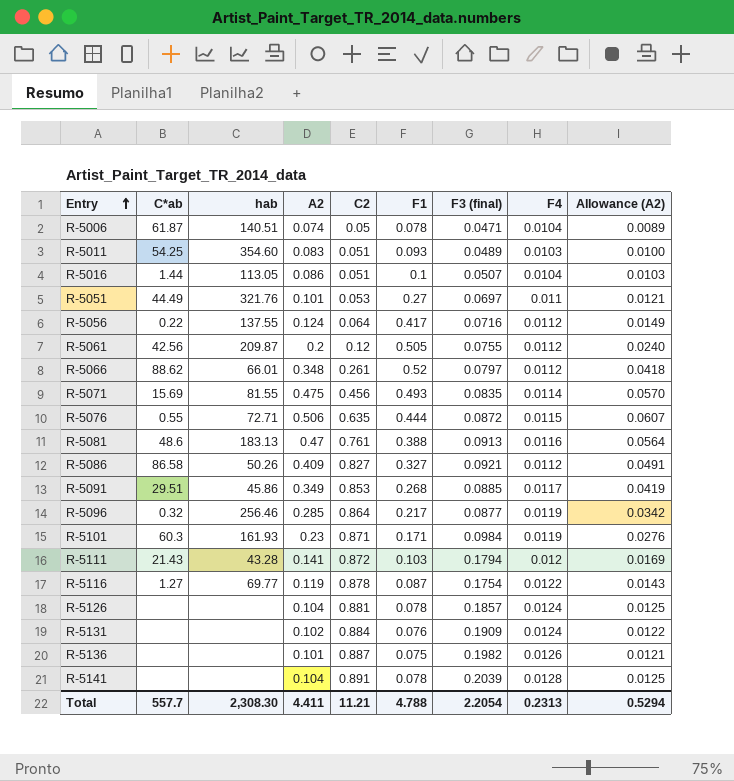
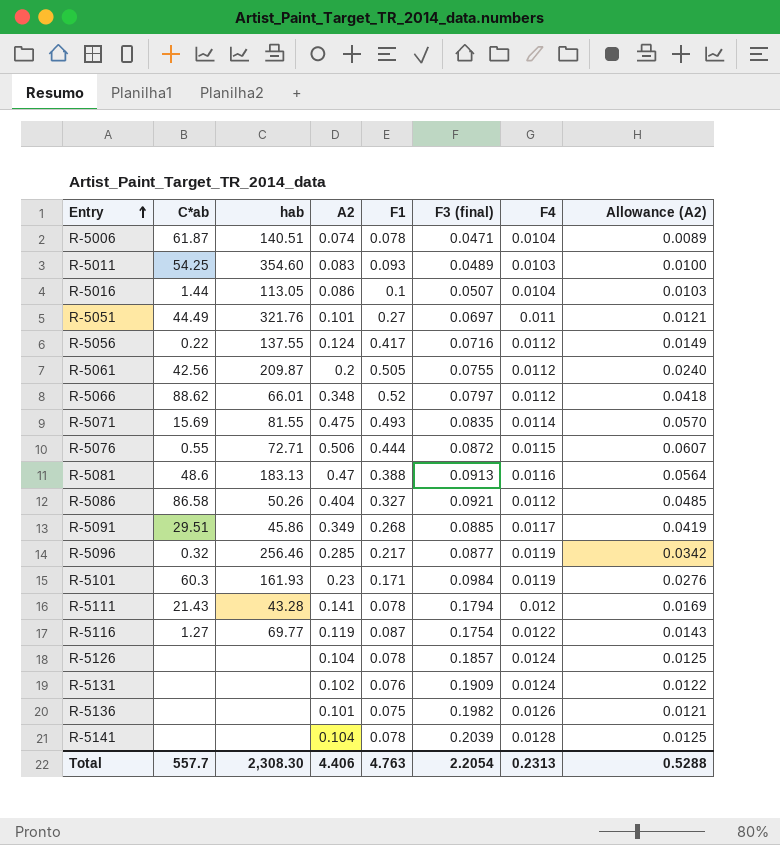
column C2 | position: 5 -> none
R-5086 | A2: 0.409 -> 0.404
R-5086 | Allowance (A2): 0.0491 -> 0.0485
R-5111 | F1: 0.103 -> 0.078
Total | A2: 4.411 -> 4.406
Total | F1: 4.788 -> 4.763
Total | Allowance (A2): 0.5294 -> 0.5288

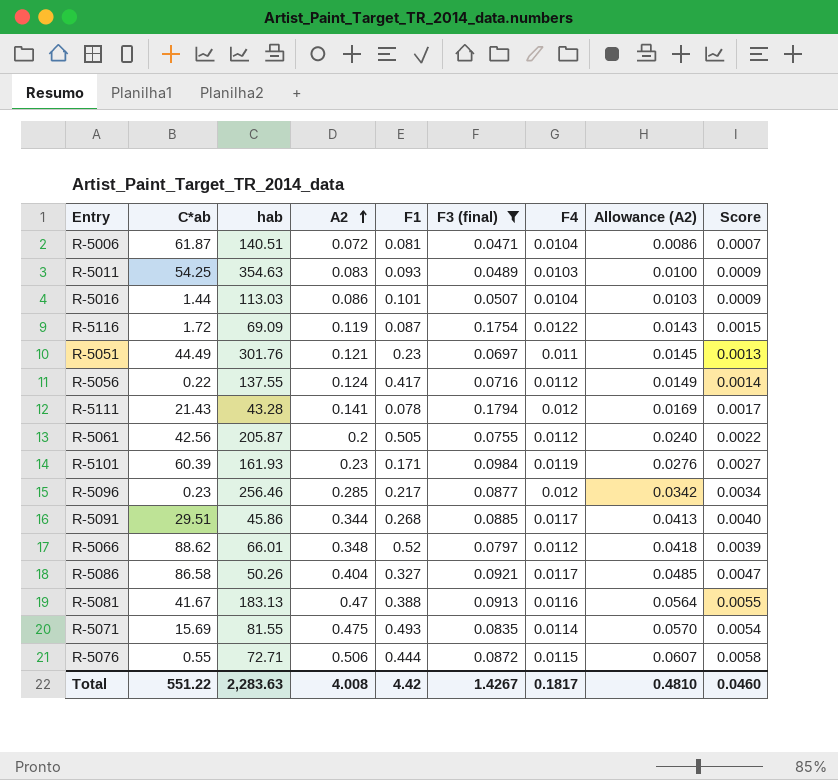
filter: none -> F3 (final) <= 0.1794
row order: Entry ascending -> A2 ascending
column Score | formula: none -> [A2] * [F4]
R-5006 | A2: 0.074 -> 0.072
R-5006 | F1: 0.078 -> 0.081
R-5006 | Allowance (A2): 0.0089 -> 0.0086
R-5011 | hab: 354.60 -> 354.63
R-5016 | hab: 113.05 -> 113.03
R-5016 | F1: 0.1 -> 0.101
R-5116 | C*ab: 1.27 -> 1.72
R-5116 | hab: 69.77 -> 69.09
R-5051 | hab: 321.76 -> 301.76
R-5051 | A2: 0.101 -> 0.121
R-5051 | F1: 0.27 -> 0.23
R-5051 | Allowance (A2): 0.0121 -> 0.0145
R-5061 | hab: 209.87 -> 205.87
R-5101 | C*ab: 60.3 -> 60.39
R-5096 | C*ab: 0.32 -> 0.23
R-5096 | F4: 0.0119 -> 0.012
R-5091 | A2: 0.349 -> 0.344
R-5091 | Allowance (A2): 0.0419 -> 0.0413
R-5086 | F4: 0.0112 -> 0.0117
R-5081 | C*ab: 48.6 -> 41.67
Total | C*ab: 557.7 -> 551.22
Total | hab: 2,308.30 -> 2,283.63
Total | A2: 4.406 -> 4.008
Total | F1: 4.763 -> 4.42
Total | F3 (final): 2.2054 -> 1.4267
Total | F4: 0.2313 -> 0.1817
Total | Allowance (A2): 0.5288 -> 0.4810

